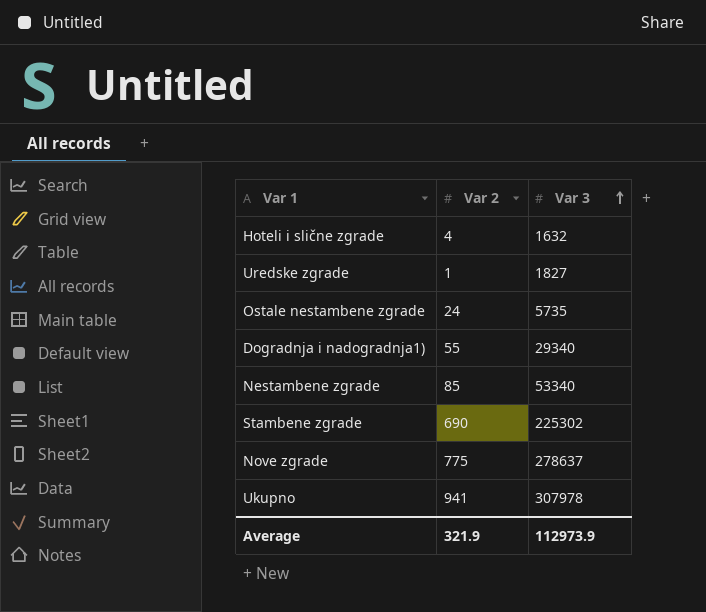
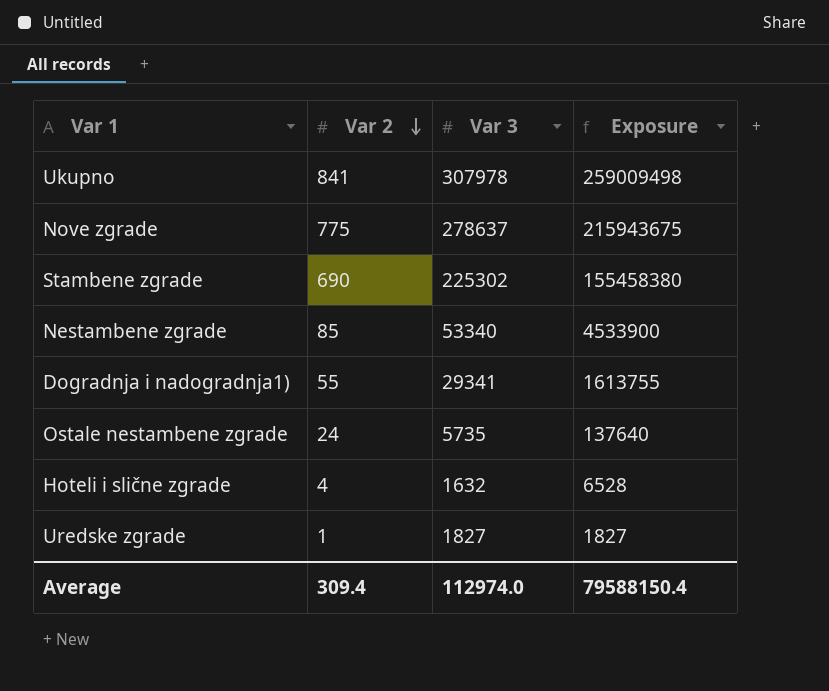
row order: Var 3 ascending -> Var 2 descending
column Exposure | formula: none -> [Var 2] * [Var 3]
Ukupno | Var 2: 941 -> 841
Dogradnja i nadogradnja1) | Var 3: 29340 -> 29341
Average | Var 2: 321.9 -> 309.4
Average | Var 3: 112973.9 -> 112974.0

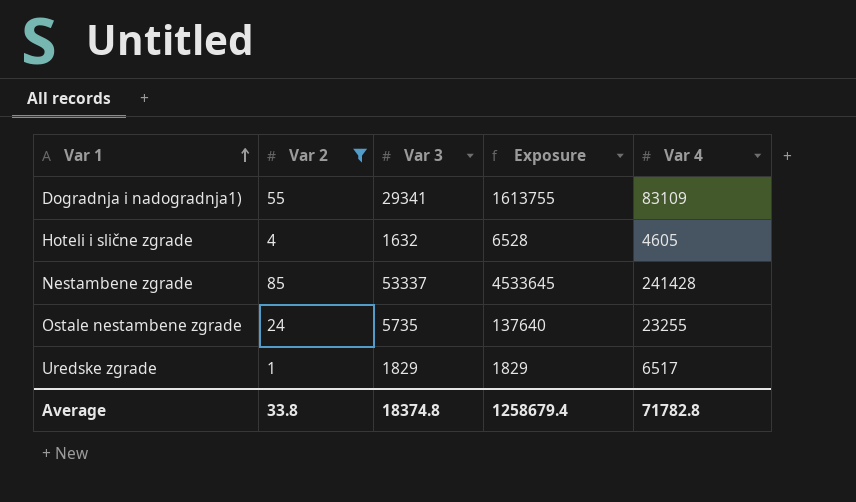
filter: none -> Var 2 <= 85
row order: Var 2 descending -> Var 1 ascending
column Var 4 | position: none -> 5
Nestambene zgrade | Var 3: 53340 -> 53337
Nestambene zgrade | Exposure: 4533900 -> 4533645
Uredske zgrade | Var 3: 1827 -> 1829
Uredske zgrade | Exposure: 1827 -> 1829
Average | Var 2: 309.4 -> 33.8
Average | Var 3: 112974.0 -> 18374.8
Average | Exposure: 79588150.4 -> 1258679.4

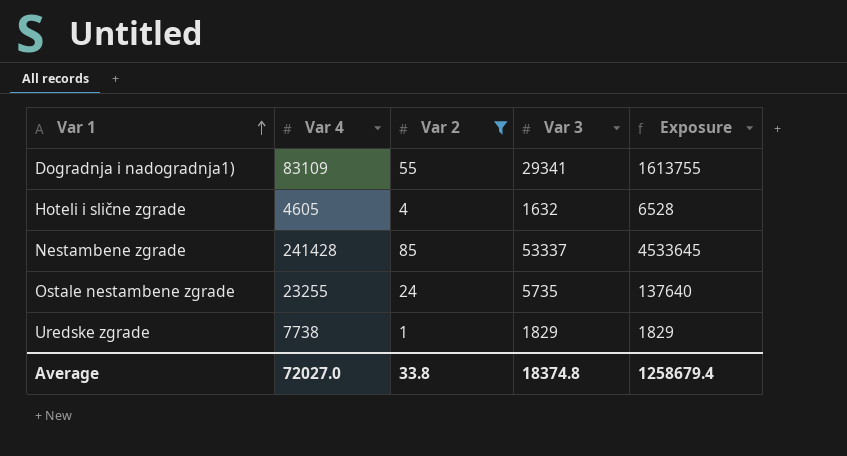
column Var 4 | position: 5 -> 2
Uredske zgrade | Var 4: 6517 -> 7738
Average | Var 4: 71782.8 -> 72027.0

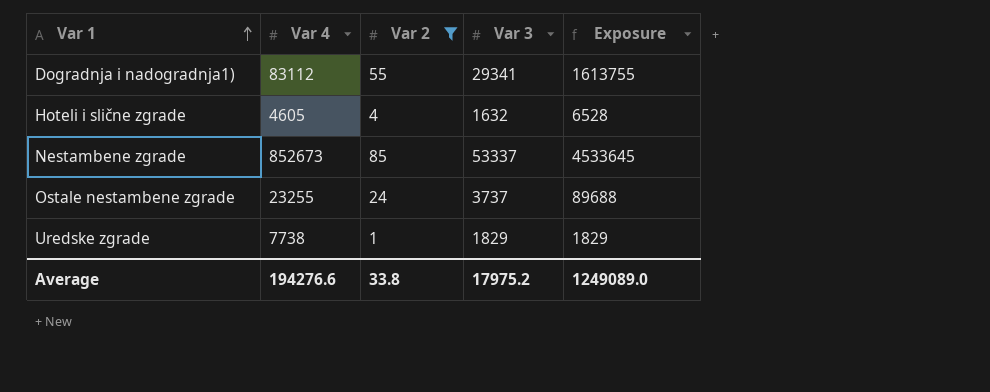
Dogradnja i nadogradnja1) | Var 4: 83109 -> 83112
Nestambene zgrade | Var 4: 241428 -> 852673
Ostale nestambene zgrade | Var 3: 5735 -> 3737
Ostale nestambene zgrade | Exposure: 137640 -> 89688
Average | Var 4: 72027.0 -> 194276.6
Average | Var 3: 18374.8 -> 17975.2
Average | Exposure: 1258679.4 -> 1249089.0

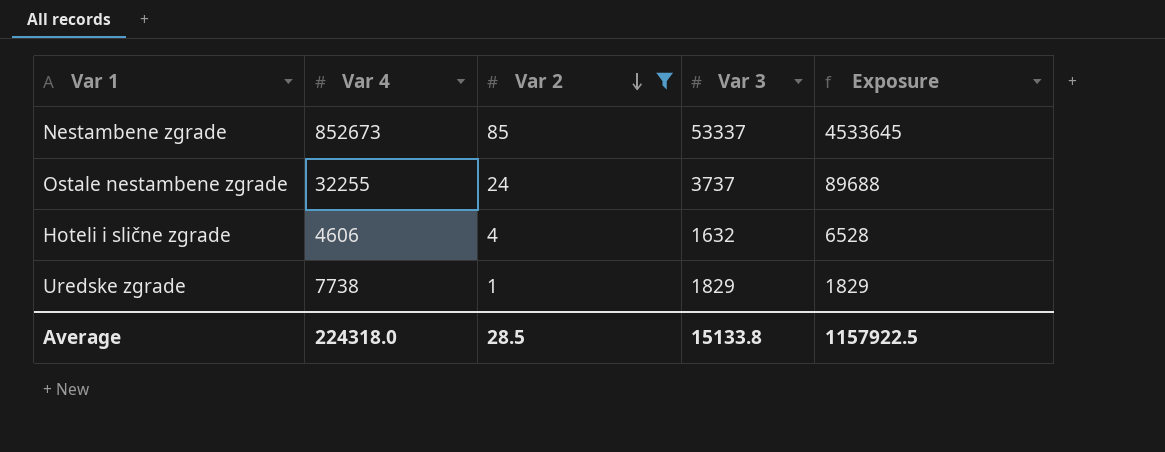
row order: Var 1 ascending -> Var 2 descending
row Dogradnja i nadogradnja1): 83112 | 55 | 29341 | 1613755 -> none
Ostale nestambene zgrade | Var 4: 23255 -> 32255
Hoteli i slične zgrade | Var 4: 4605 -> 4606
Average | Var 4: 194276.6 -> 224318.0
Average | Var 2: 33.8 -> 28.5
Average | Var 3: 17975.2 -> 15133.8
Average | Exposure: 1249089.0 -> 1157922.5

